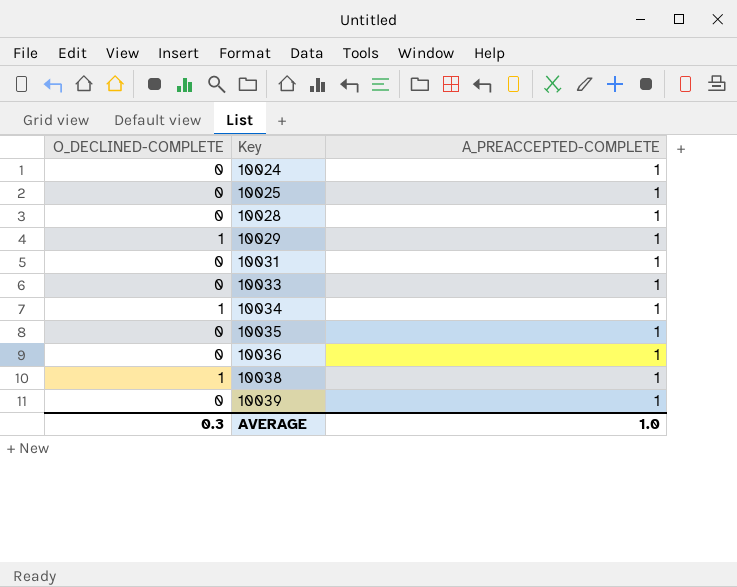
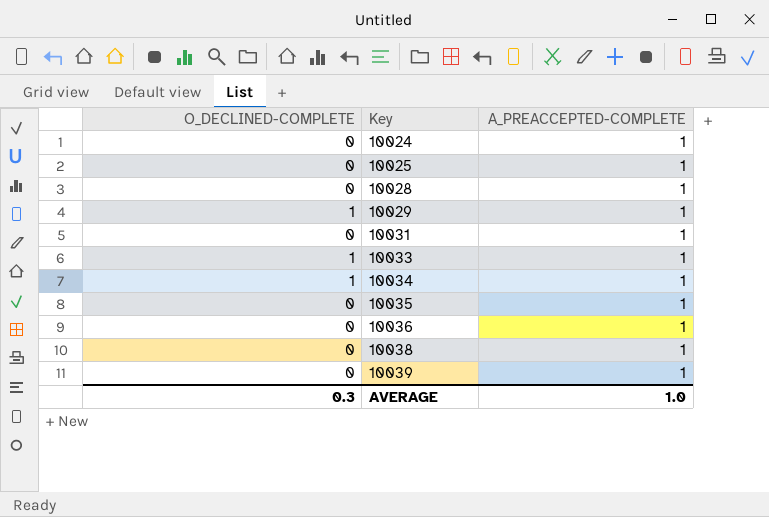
10033 | O_DECLINED-COMPLETE: 0 -> 1
10038 | O_DECLINED-COMPLETE: 1 -> 0

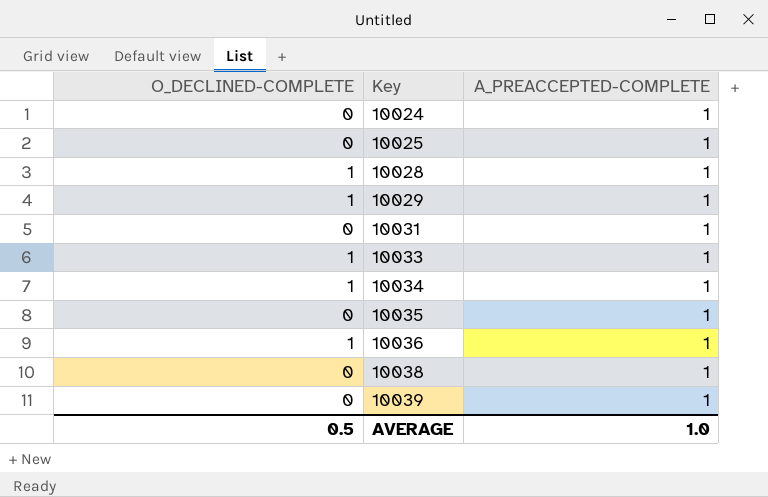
10028 | O_DECLINED-COMPLETE: 0 -> 1
10036 | O_DECLINED-COMPLETE: 0 -> 1
AVERAGE | O_DECLINED-COMPLETE: 0.3 -> 0.5

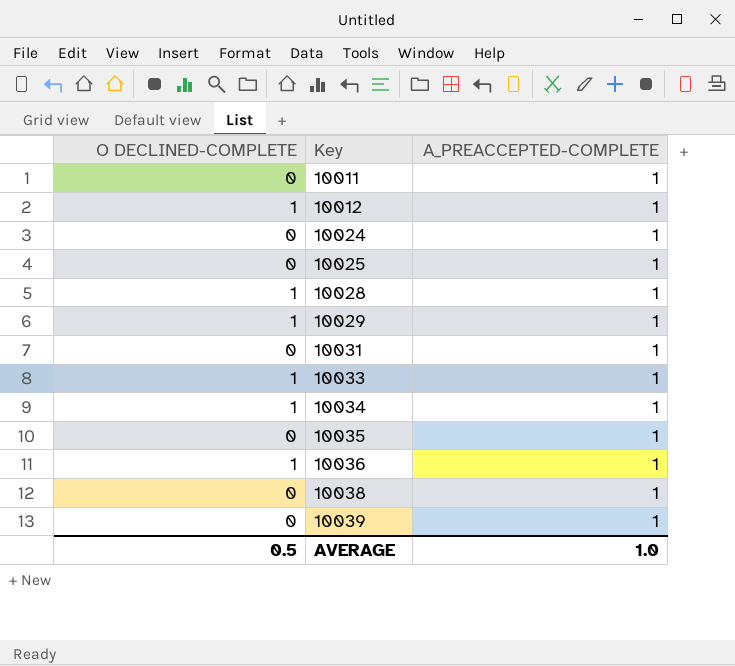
column name: O_DECLINED-COMPLETE -> O DECLINED-COMPLETE
row 10011: none -> 0 | 1
row 10012: none -> 1 | 1

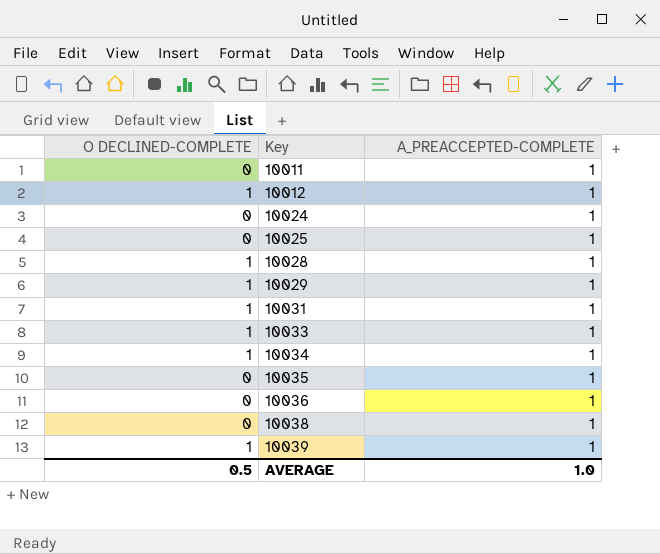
10031 | O DECLINED-COMPLETE: 0 -> 1
10036 | O DECLINED-COMPLETE: 1 -> 0
10039 | O DECLINED-COMPLETE: 0 -> 1

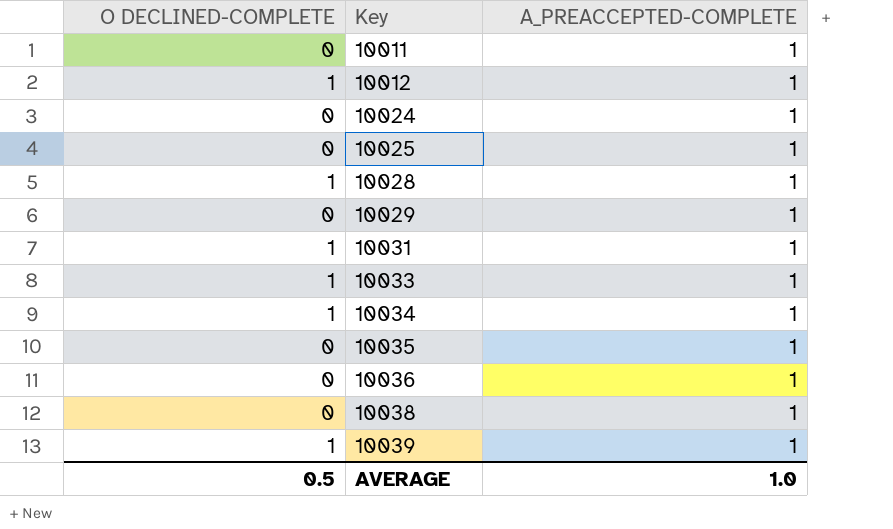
10029 | O DECLINED-COMPLETE: 1 -> 0

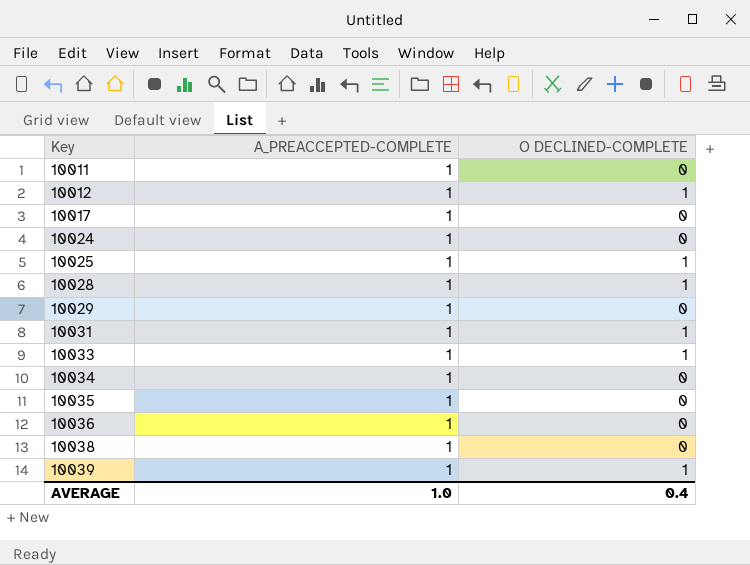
column O DECLINED-COMPLETE | position: 1 -> 3
row 10017: none -> 1 | 0
10025 | O DECLINED-COMPLETE: 0 -> 1
10034 | O DECLINED-COMPLETE: 1 -> 0
AVERAGE | O DECLINED-COMPLETE: 0.5 -> 0.4

